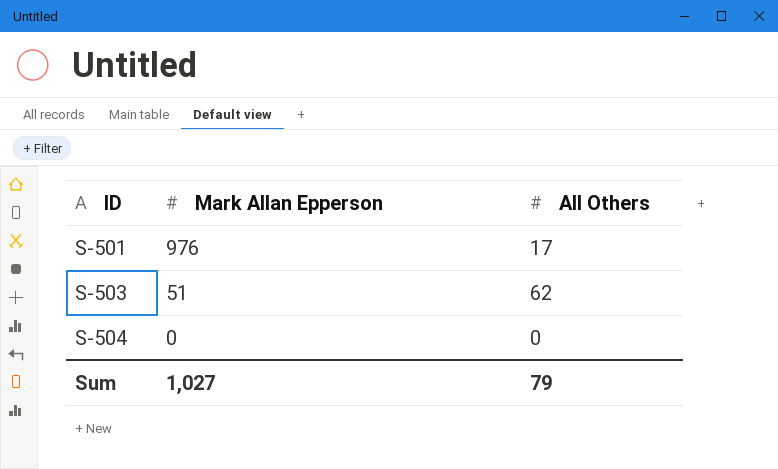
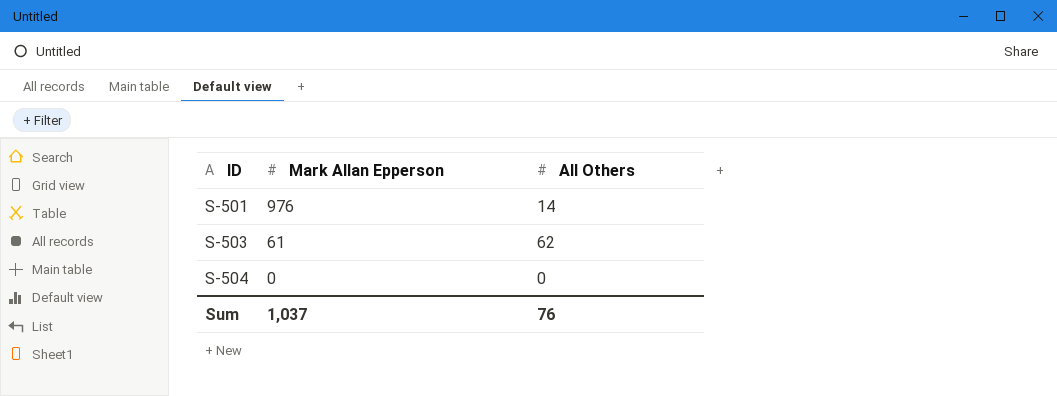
S-501 | All Others: 17 -> 14
S-503 | Mark Allan Epperson: 51 -> 61
Sum | Mark Allan Epperson: 1,027 -> 1,037
Sum | All Others: 79 -> 76

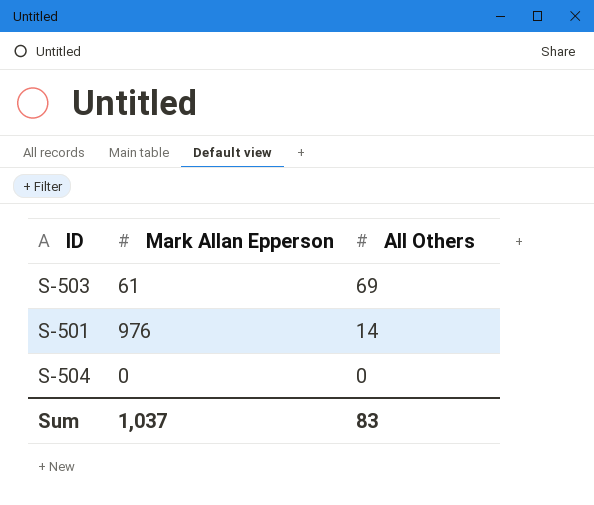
row order: ID ascending -> All Others descending
S-503 | All Others: 62 -> 69
Sum | All Others: 76 -> 83

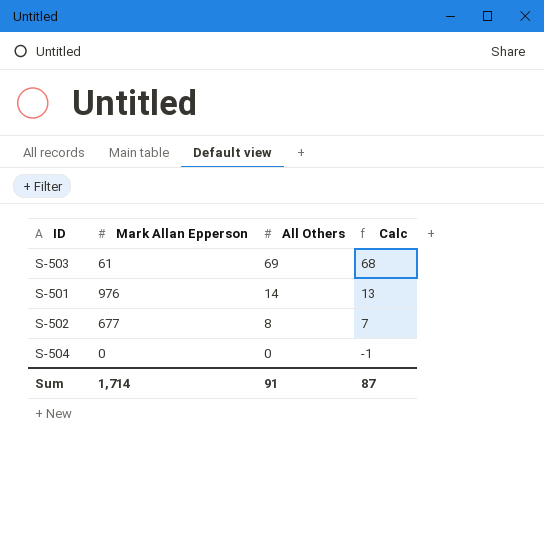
column Calc | formula: none -> [All Others] - 1
row S-502: none -> 677 | 8 | 7
Sum | Mark Allan Epperson: 1,037 -> 1,714
Sum | All Others: 83 -> 91

